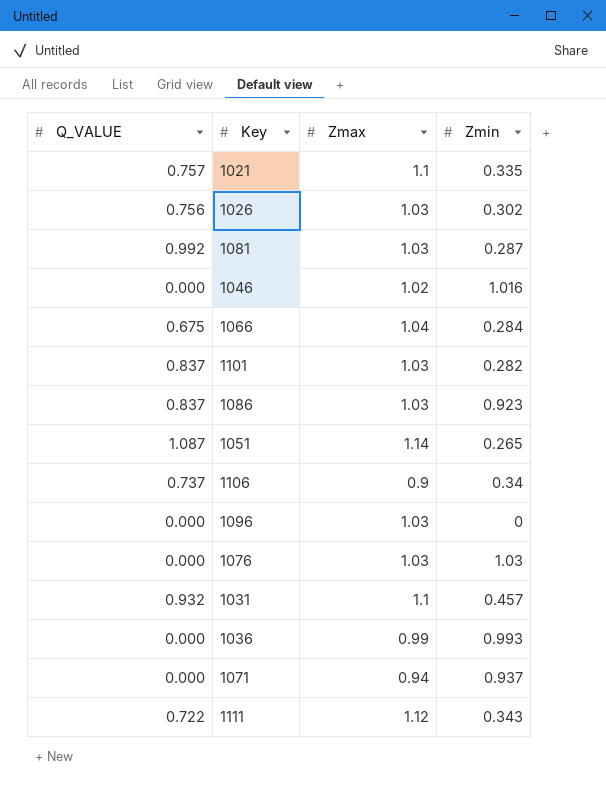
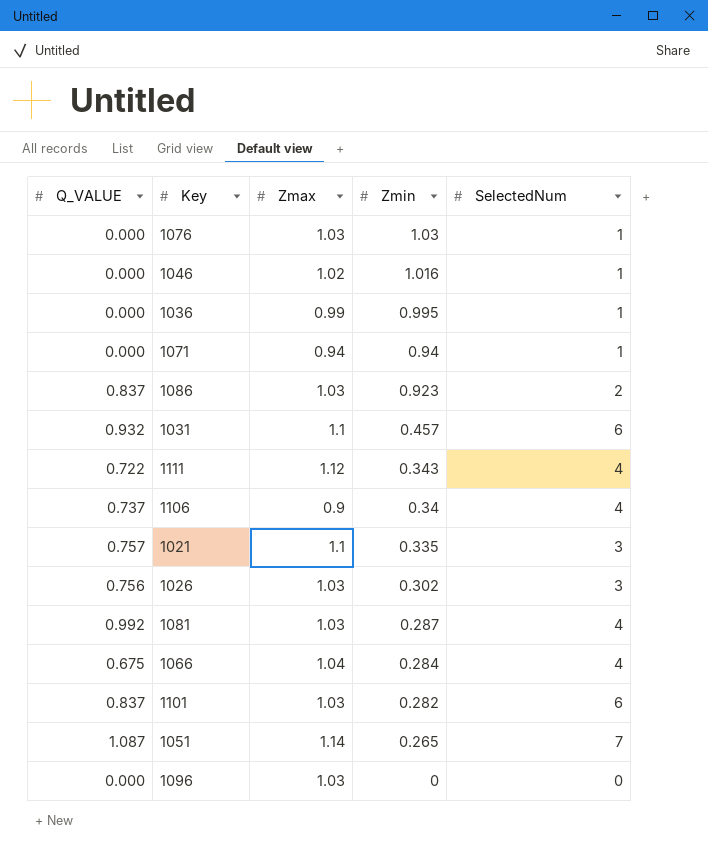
row order: none -> Zmin descending
column SelectedNum | position: none -> 5
1036 | Zmin: 0.993 -> 0.995
1071 | Zmin: 0.937 -> 0.94

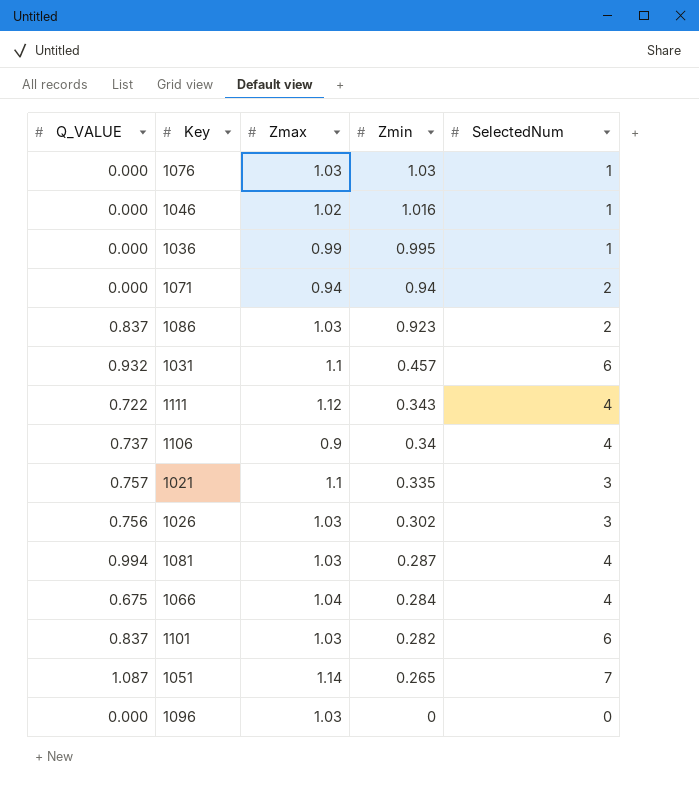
1071 | SelectedNum: 1 -> 2
1081 | Q_VALUE: 0.992 -> 0.994

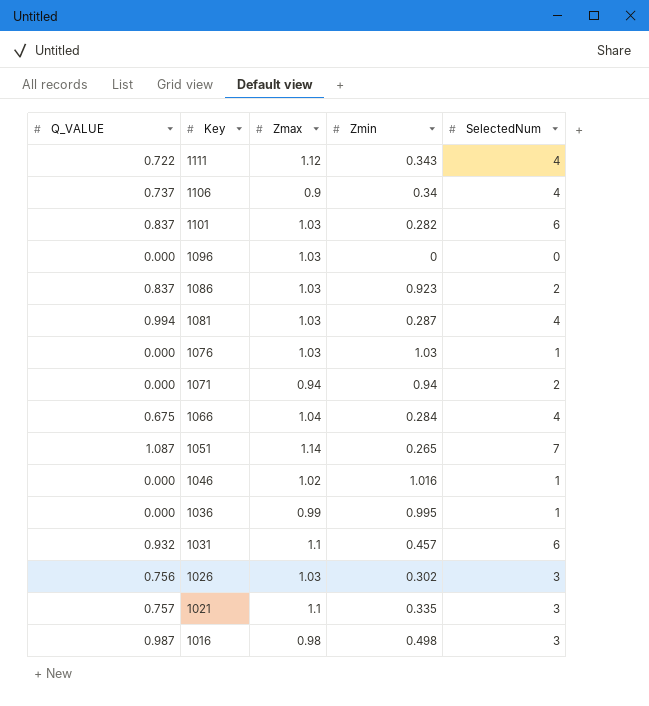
row order: Zmin descending -> Key descending
row 1016: none -> 0.987 | 0.98 | 0.498 | 3

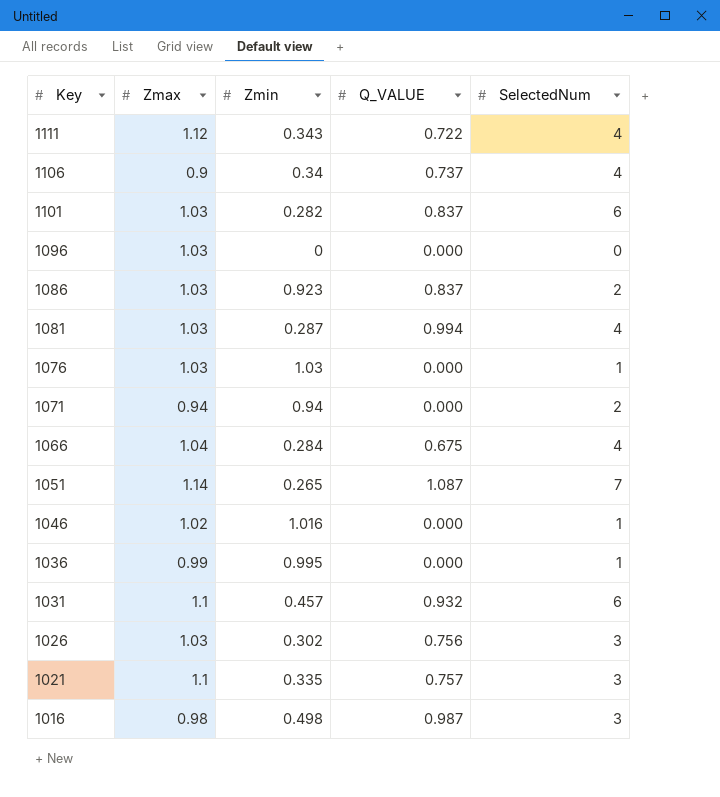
column Q_VALUE | position: 1 -> 4

